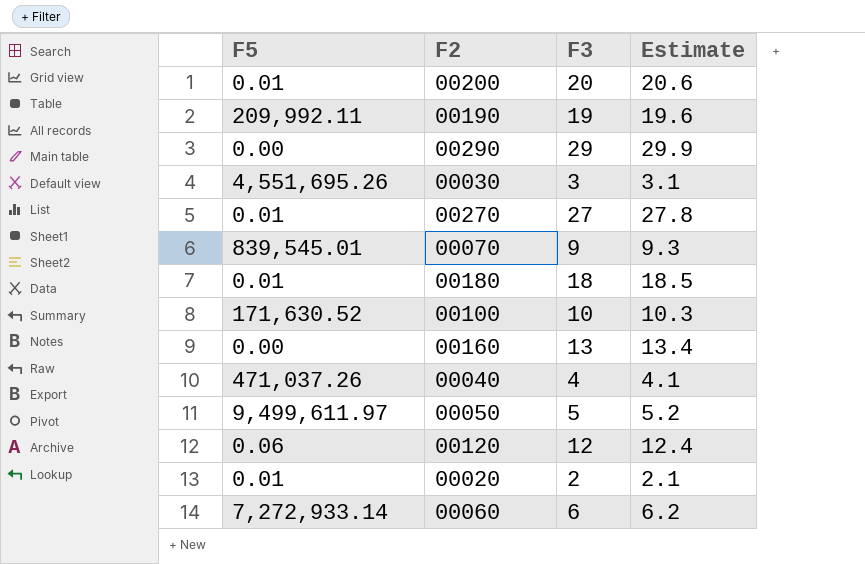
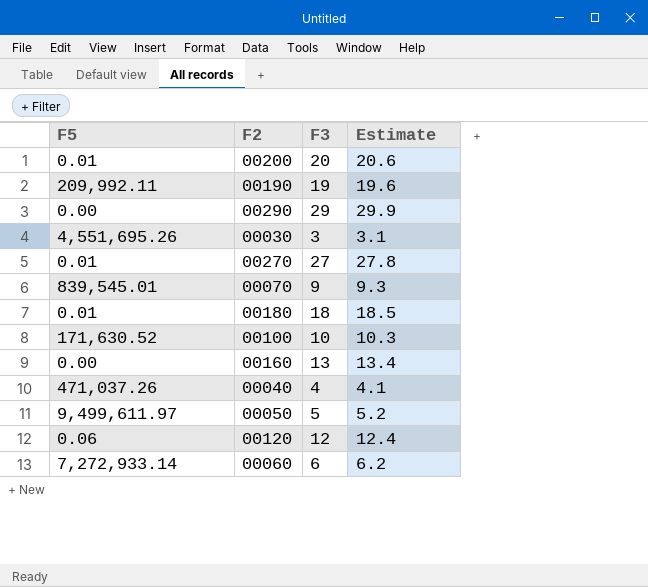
row 00020: 0.01 | 2 | 2.1 -> none

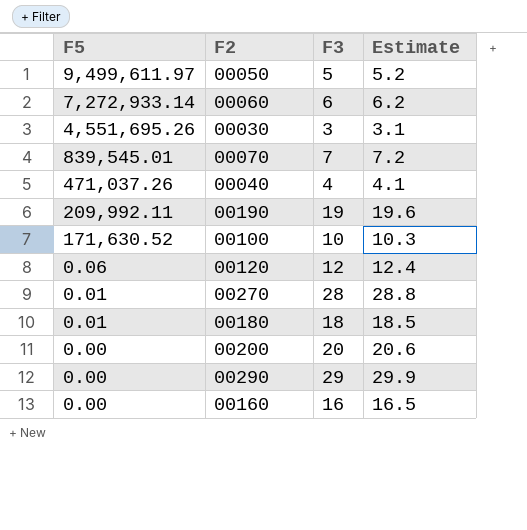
row order: none -> F5 descending
00070 | F3: 9 -> 7
00070 | Estimate: 9.3 -> 7.2
00270 | F3: 27 -> 28
00270 | Estimate: 27.8 -> 28.8
00200 | F5: 0.01 -> 0.00
00160 | F3: 13 -> 16
00160 | Estimate: 13.4 -> 16.5

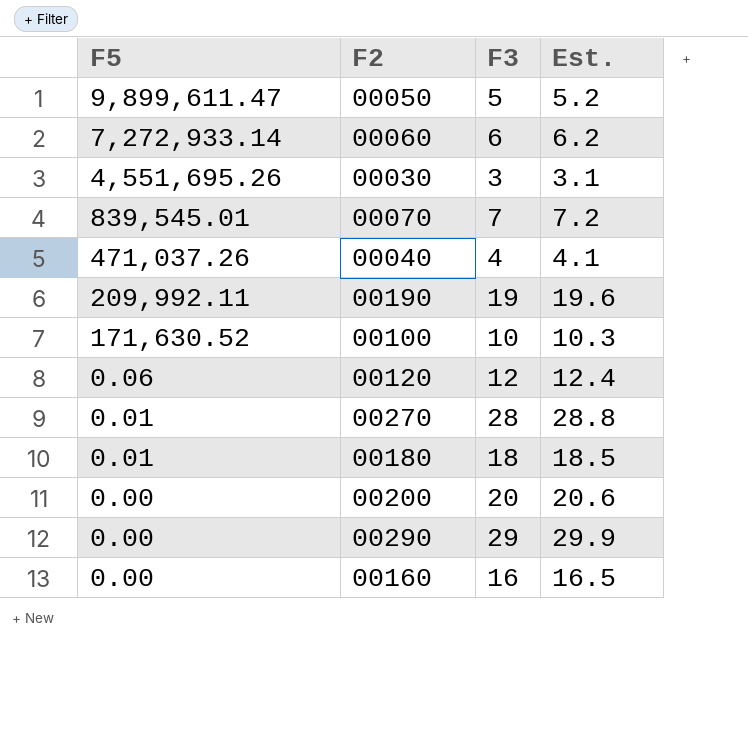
column name: Estimate -> Est.
00050 | F5: 9,499,611.97 -> 9,899,611.47

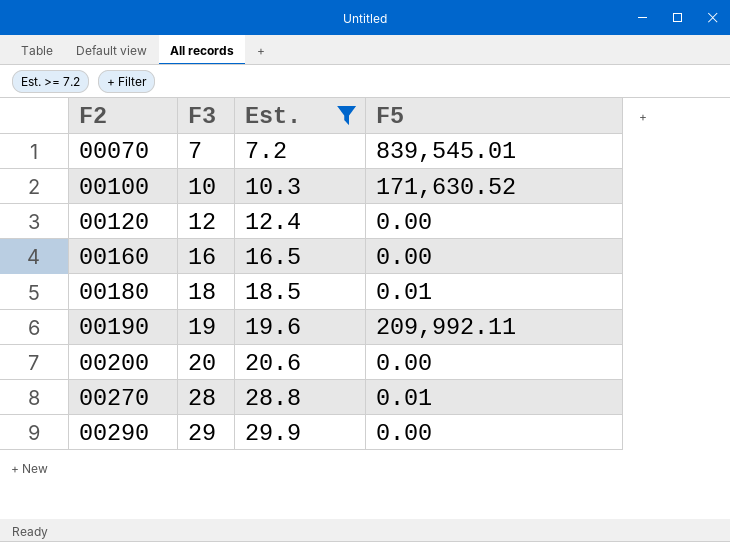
filter: none -> Est. >= 7.2
row order: F5 descending -> F2 ascending
column F5 | position: 1 -> 4
00120 | F5: 0.06 -> 0.00

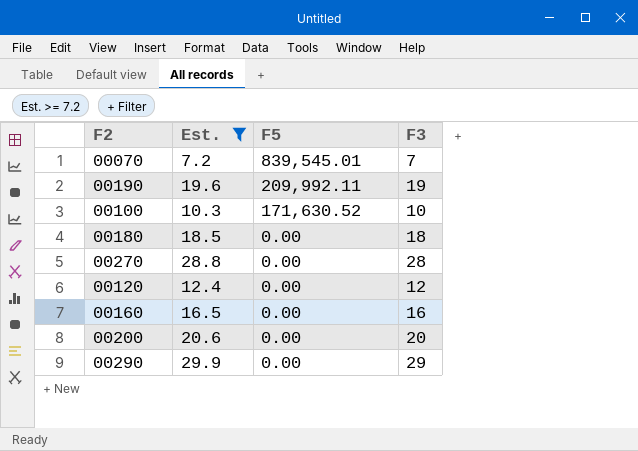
row order: F2 ascending -> F5 descending
column F3 | position: 2 -> 4
00180 | F5: 0.01 -> 0.00
00270 | F5: 0.01 -> 0.00

